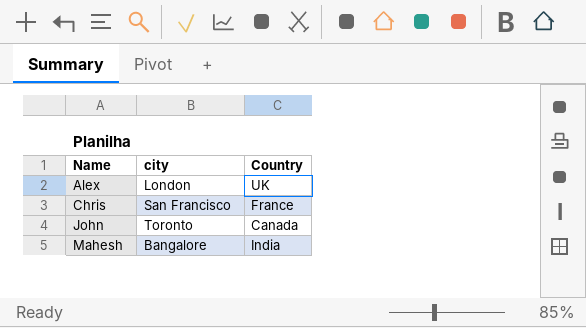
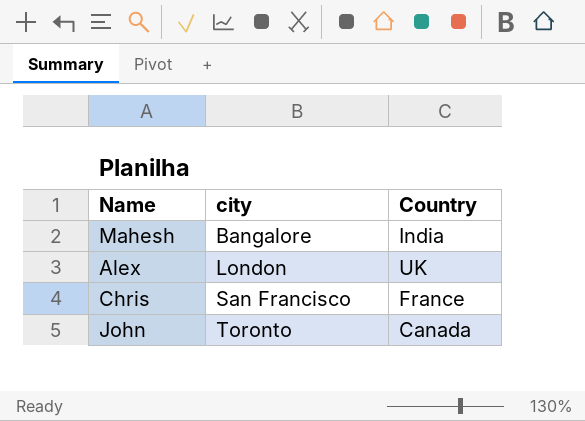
row order: Name ascending -> city ascending

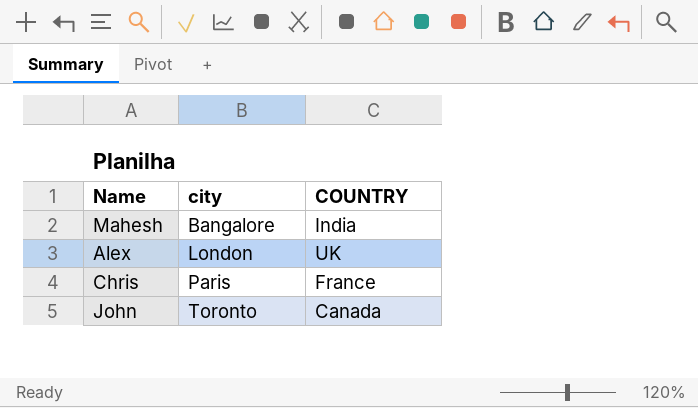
column name: Country -> COUNTRY
Chris | city: San Francisco -> Paris

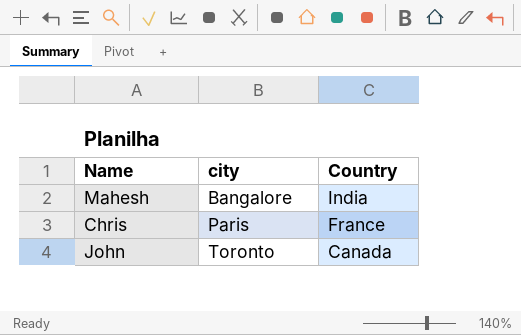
column name: COUNTRY -> Country
row Alex: London | UK -> none

